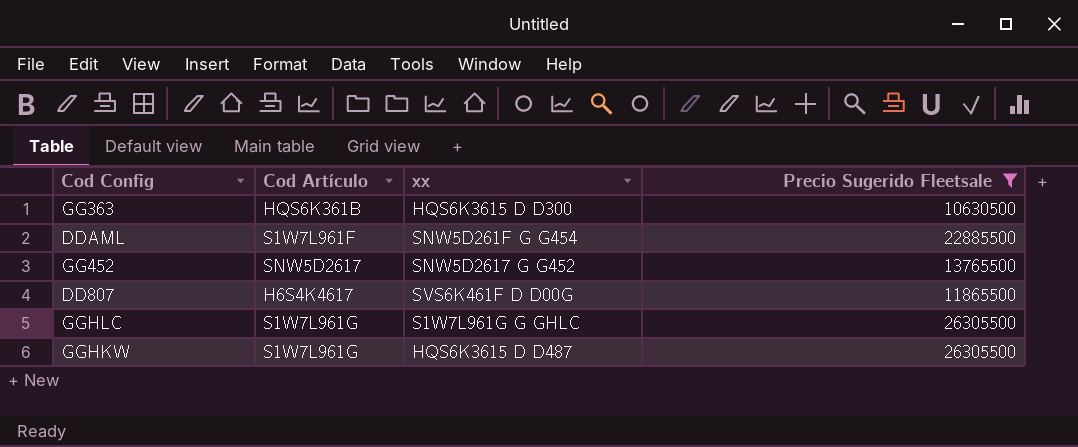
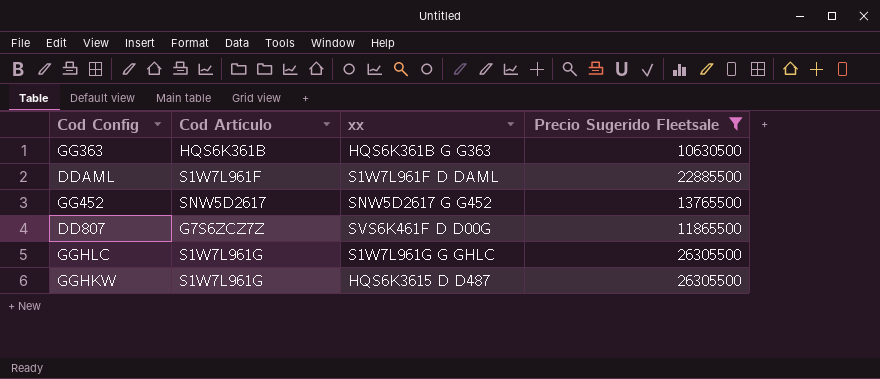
GG363 | xx: HQS6K3615 D D300 -> HQS6K361B G G363
DDAML | xx: SNW5D261F G G454 -> S1W7L961F D DAML
DD807 | Cod Artículo: H6S4K4617 -> G7S6ZCZ7Z

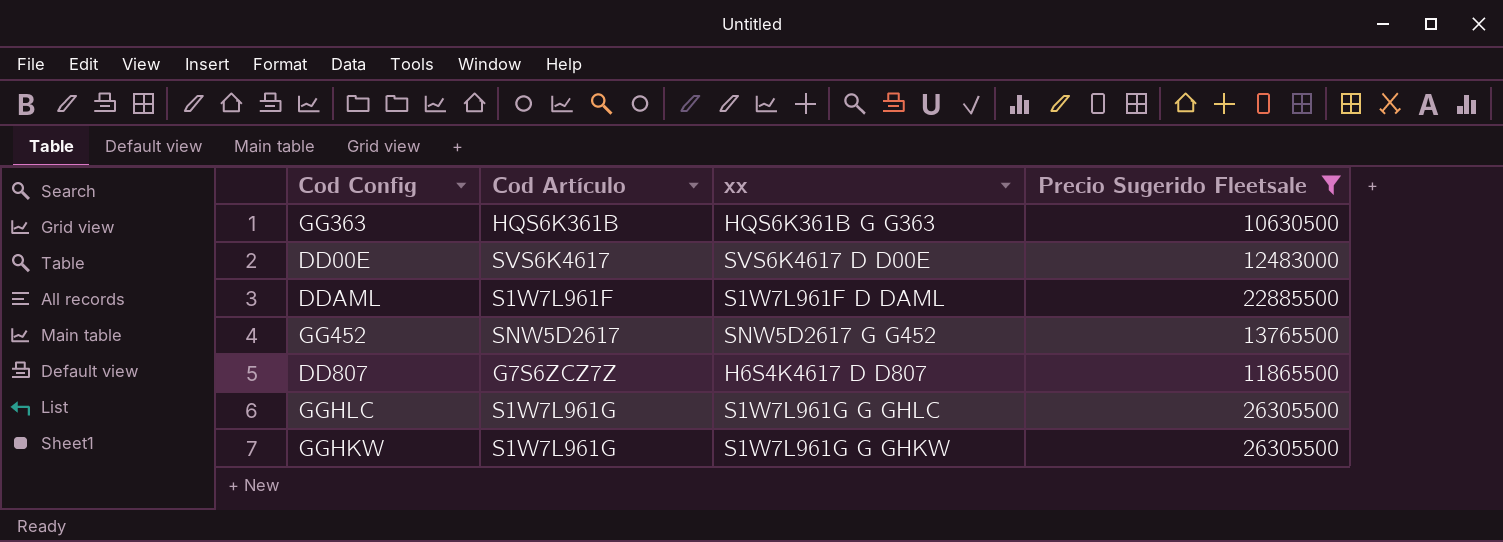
row DD00E: none -> SVS6K4617 | SVS6K4617 D D00E | 12483000
DD807 | xx: SVS6K461F D D00G -> H6S4K4617 D D807
GGHKW | xx: HQS6K3615 D D487 -> S1W7L961G G GHKW

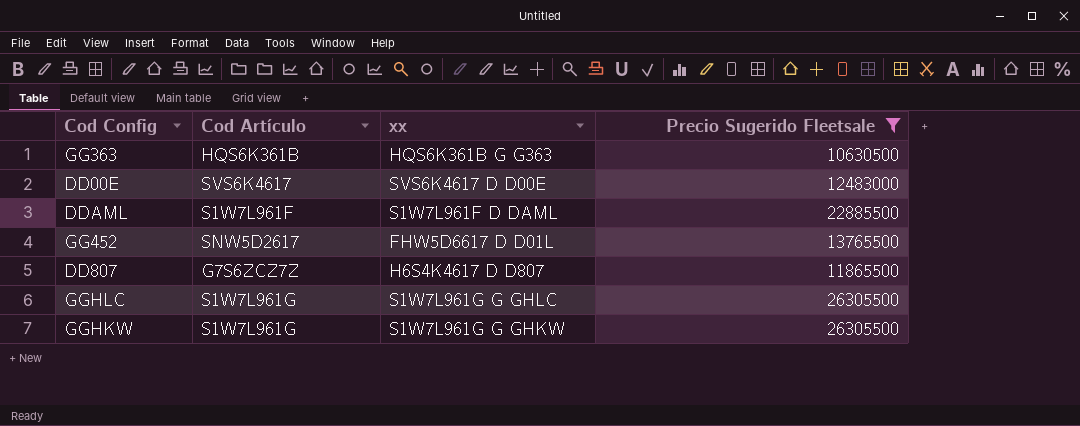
GG452 | xx: SNW5D2617 G G452 -> FHW5D6617 D D01L

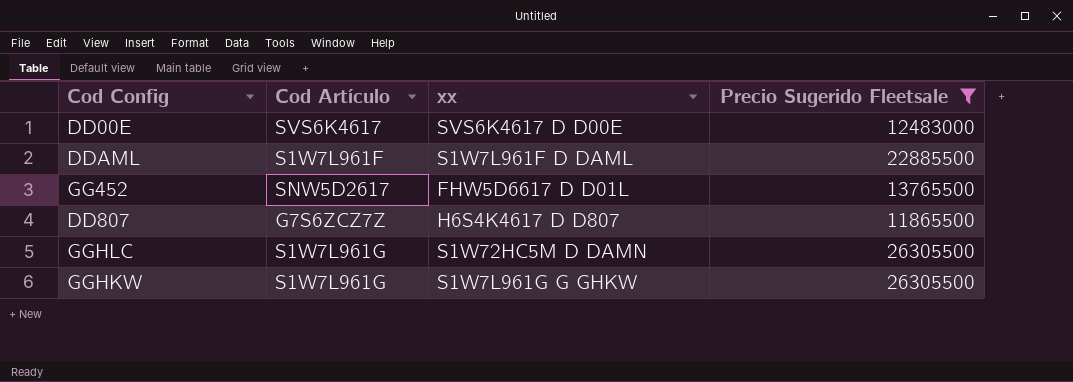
row GG363: HQS6K361B | HQS6K361B G G363 | 10630500 -> none
GGHLC | xx: S1W7L961G G GHLC -> S1W72HC5M D DAMN

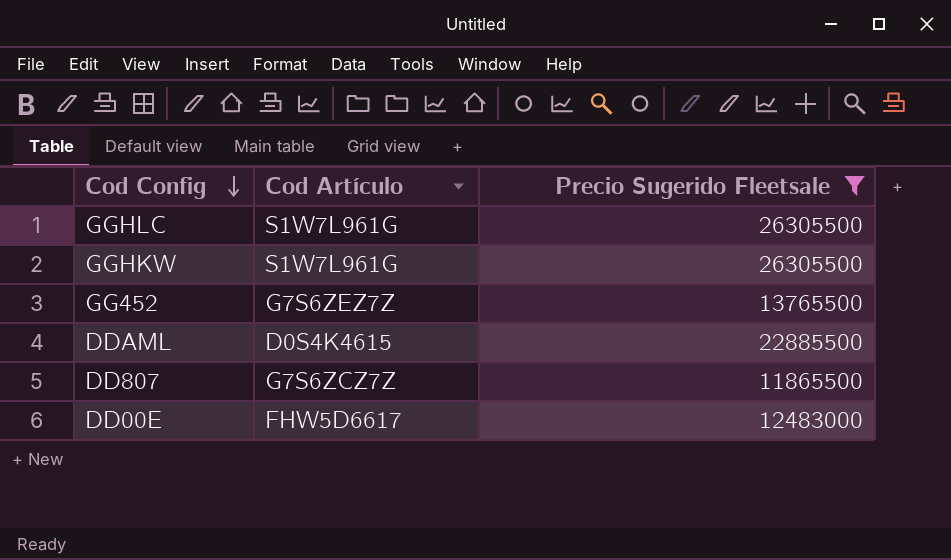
row order: none -> Cod Config descending
column xx | position: 3 -> none
GG452 | Cod Artículo: SNW5D2617 -> G7S6ZEZ7Z
DDAML | Cod Artículo: S1W7L961F -> D0S4K4615
DD00E | Cod Artículo: SVS6K4617 -> FHW5D6617

